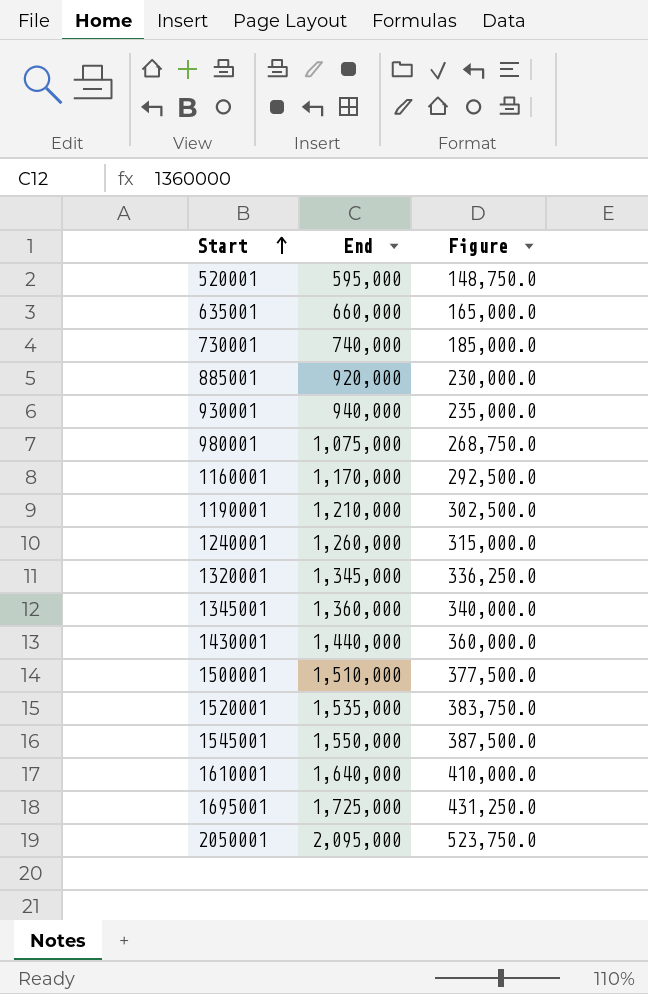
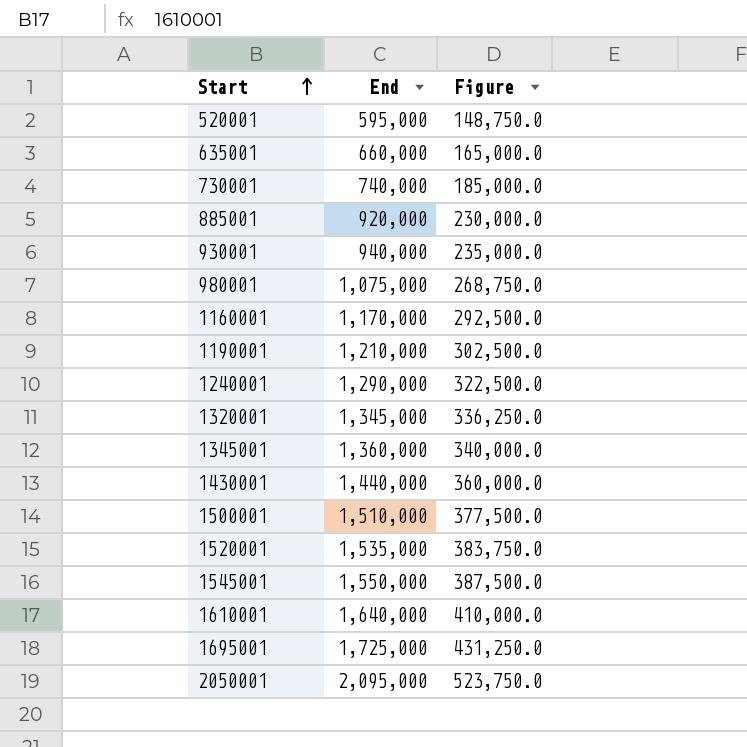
1240001 | End: 1,260,000 -> 1,290,000
1240001 | Figure: 315,000.0 -> 322,500.0

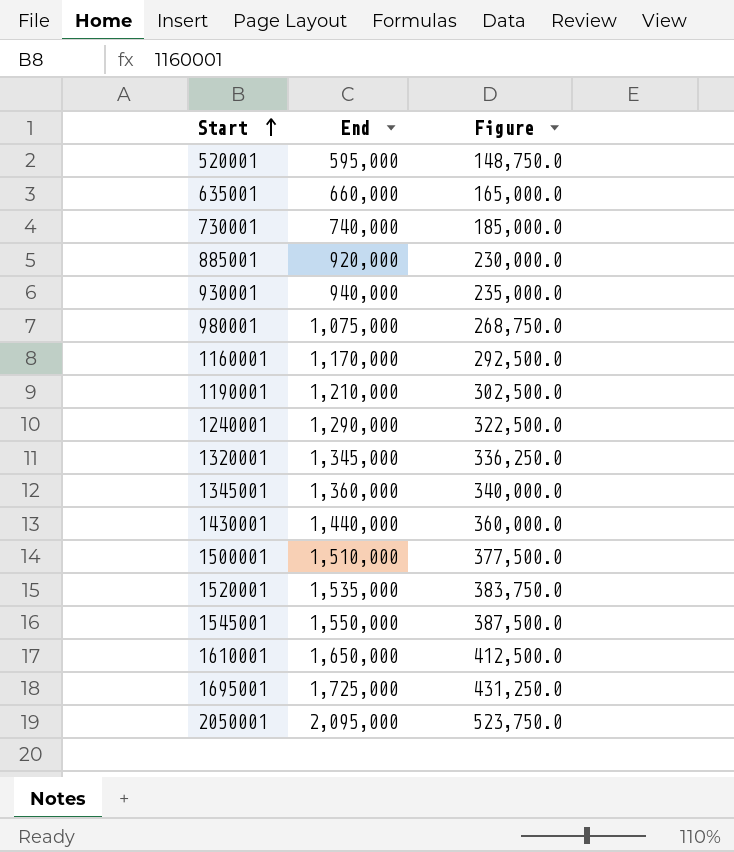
1610001 | End: 1,640,000 -> 1,650,000
1610001 | Figure: 410,000.0 -> 412,500.0

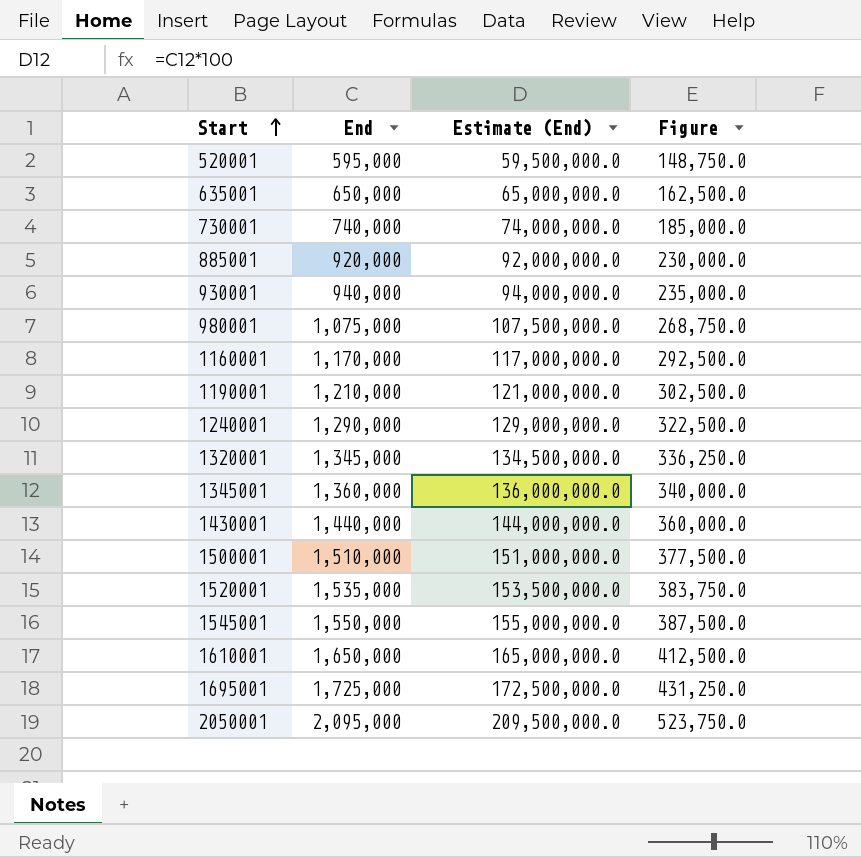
column Estimate (End) | formula: none -> [End] * 100
635001 | End: 660,000 -> 650,000
635001 | Figure: 165,000.0 -> 162,500.0

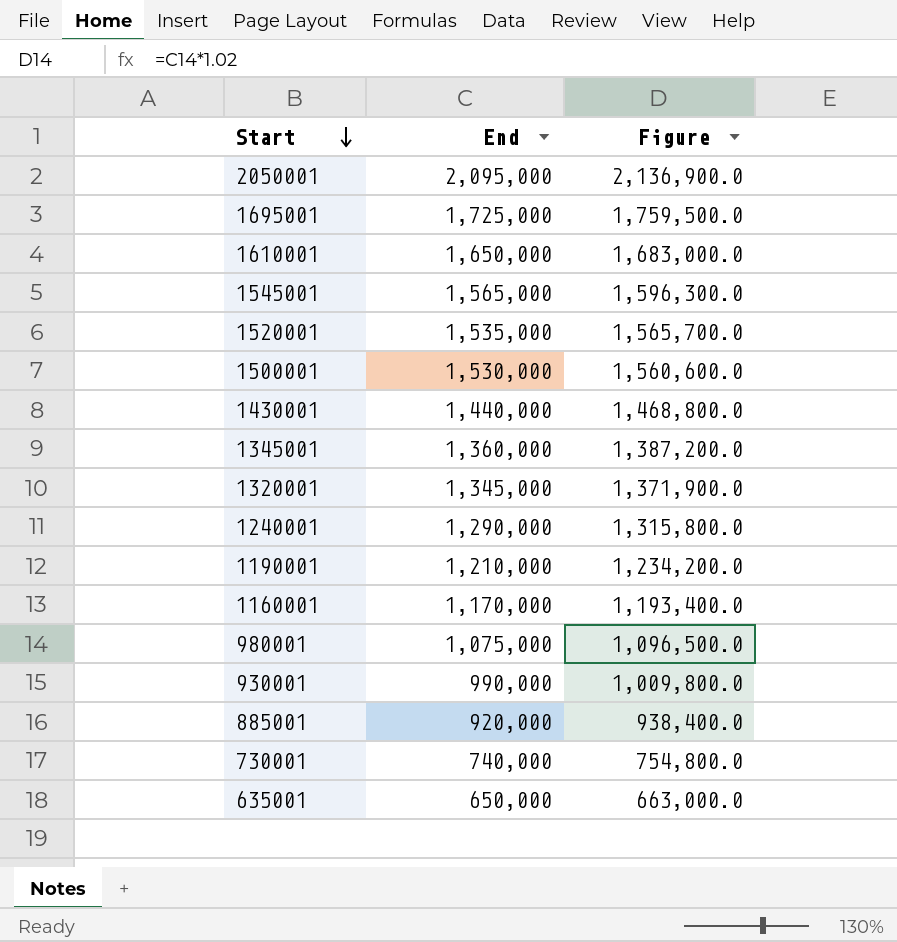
row order: Start ascending -> Start descending
column Estimate (End) | formula: [End] * 100 -> none
column Figure | formula: [End] * 0.25 -> [End] * 1.02
row 520001: 595,000 | 59,500,000.0 | 148,750.0 -> none
1545001 | End: 1,550,000 -> 1,565,000
1500001 | End: 1,510,000 -> 1,530,000
930001 | End: 940,000 -> 990,000

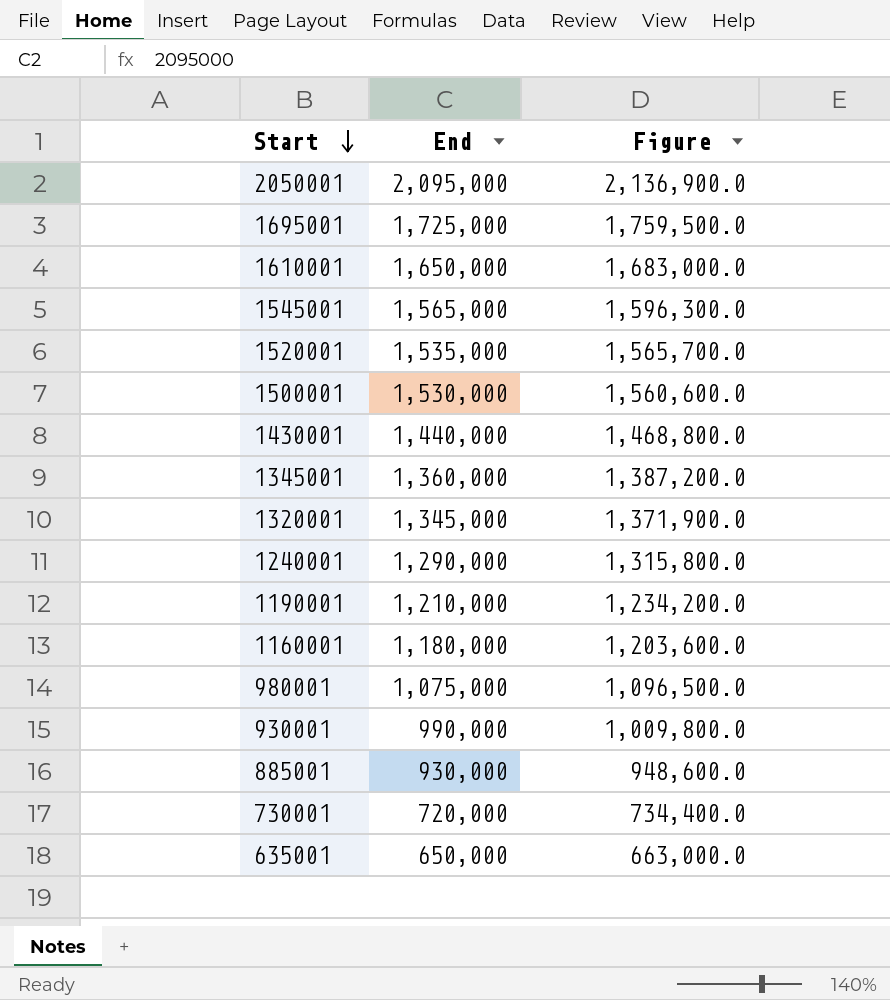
1160001 | End: 1,170,000 -> 1,180,000
1160001 | Figure: 1,193,400.0 -> 1,203,600.0
885001 | End: 920,000 -> 930,000
885001 | Figure: 938,400.0 -> 948,600.0
730001 | End: 740,000 -> 720,000
730001 | Figure: 754,800.0 -> 734,400.0

